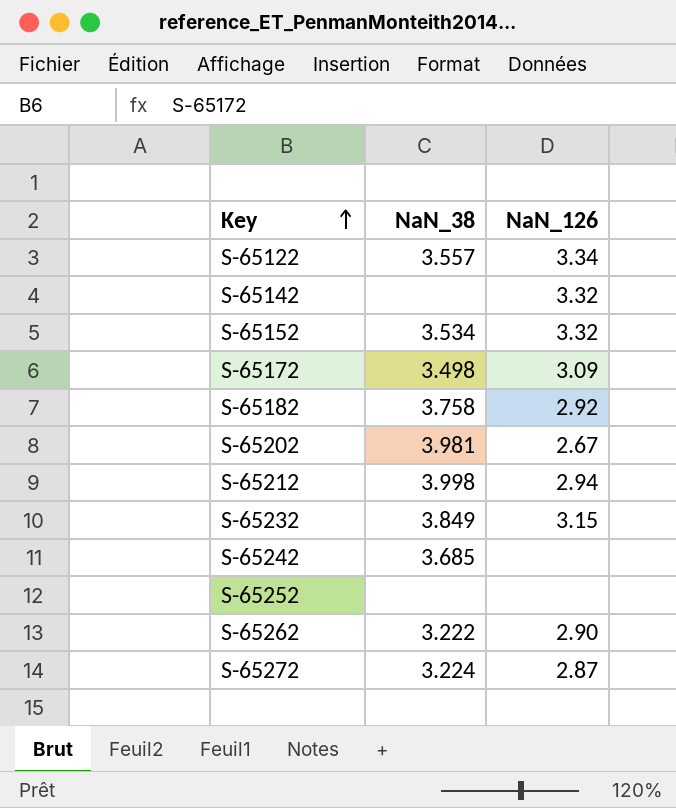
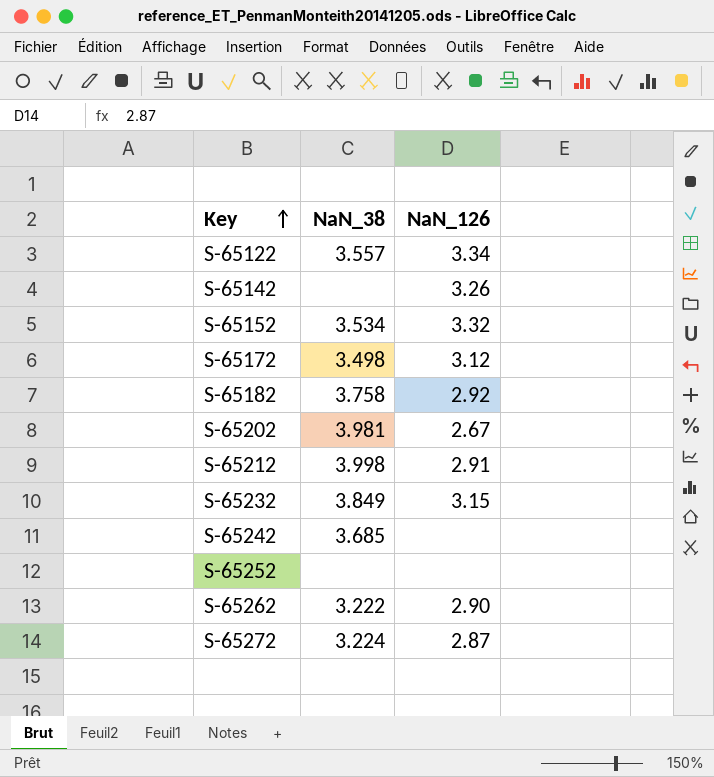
S-65142 | NaN_126: 3.32 -> 3.26
S-65172 | NaN_126: 3.09 -> 3.12
S-65212 | NaN_126: 2.94 -> 2.91

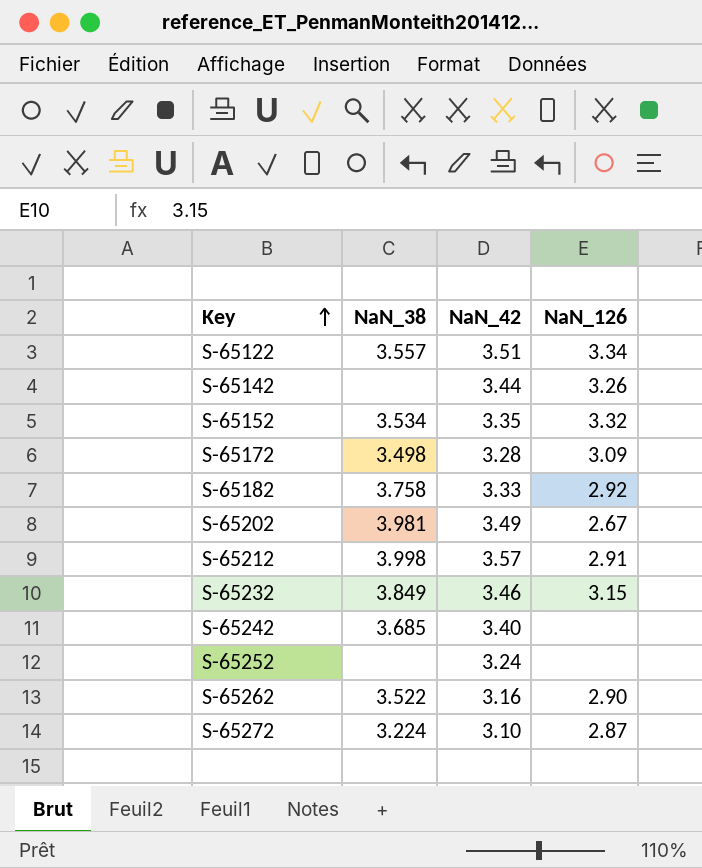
column NaN_42 | position: none -> 3
S-65172 | NaN_126: 3.12 -> 3.09
S-65262 | NaN_38: 3.222 -> 3.522

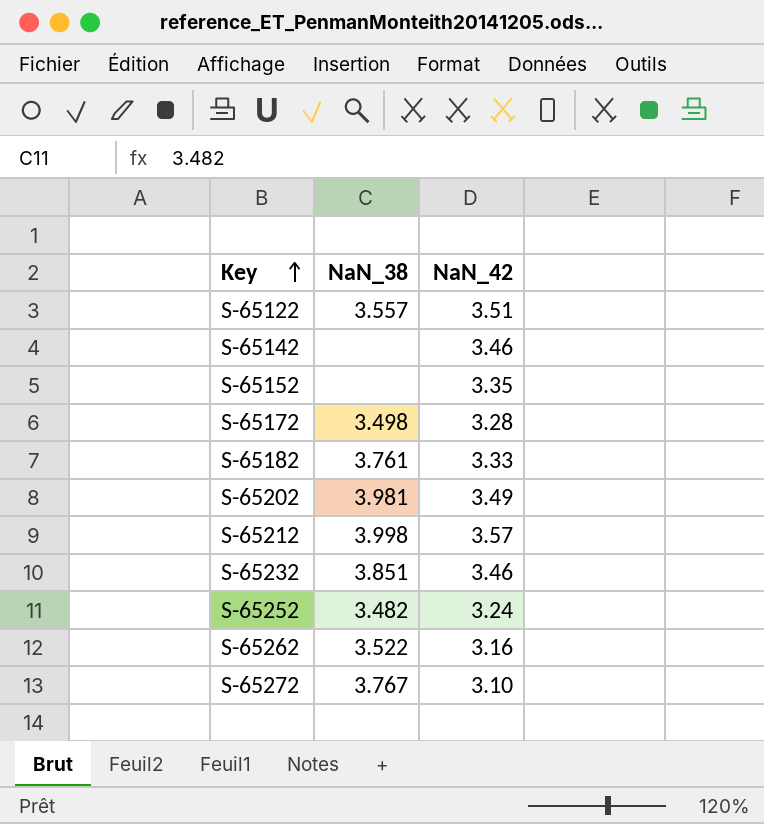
column NaN_126 | position: 4 -> none
row S-65242: 3.685 | 3.40 | none -> none
S-65142 | NaN_42: 3.44 -> 3.46
S-65152 | NaN_38: 3.534 -> none
S-65182 | NaN_38: 3.758 -> 3.761
S-65232 | NaN_38: 3.849 -> 3.851
S-65252 | NaN_38: none -> 3.482
S-65272 | NaN_38: 3.224 -> 3.767

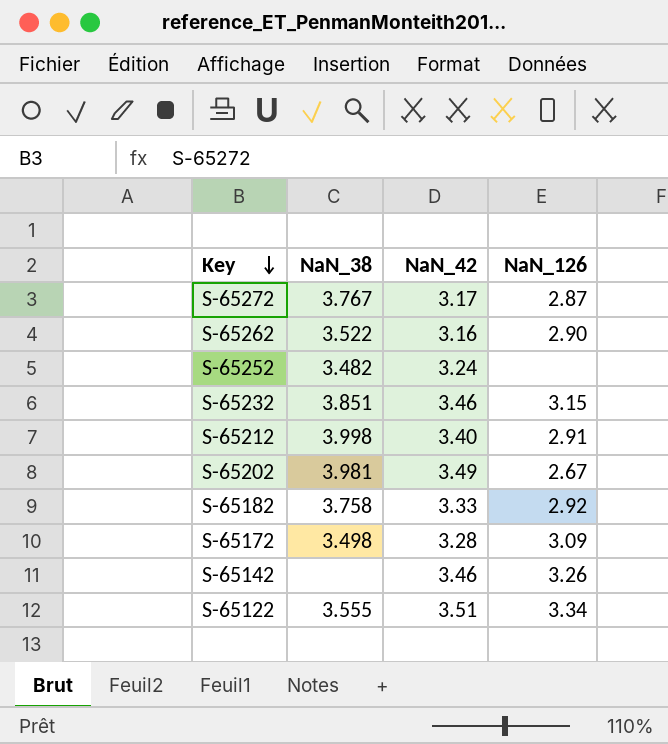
row order: Key ascending -> Key descending
column NaN_126 | position: none -> 4
row S-65152: none | 3.35 -> none
S-65272 | NaN_42: 3.10 -> 3.17
S-65212 | NaN_42: 3.57 -> 3.40
S-65182 | NaN_38: 3.761 -> 3.758
S-65122 | NaN_38: 3.557 -> 3.555

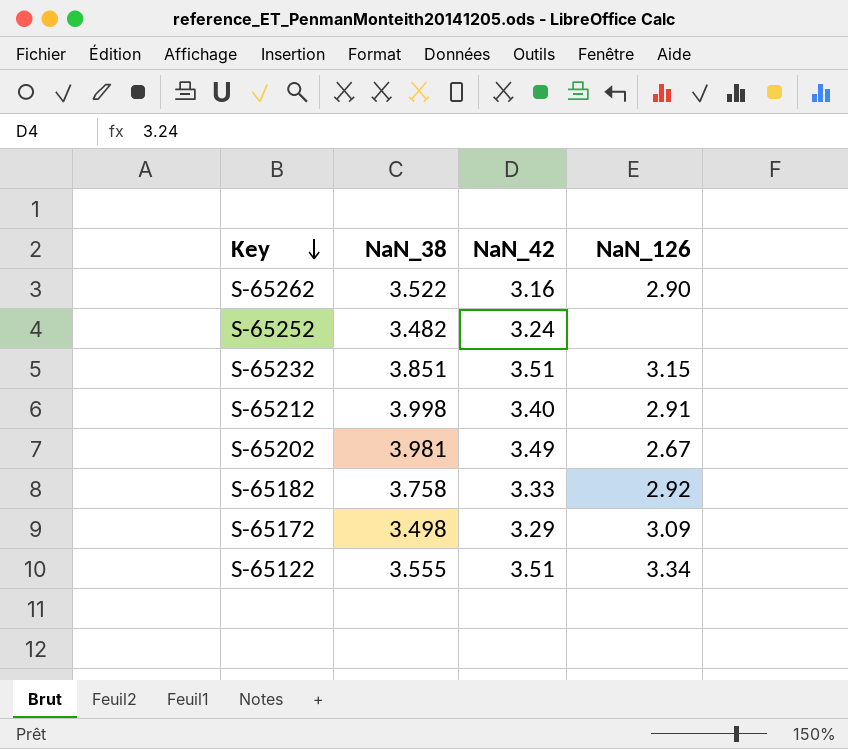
row S-65272: 3.767 | 3.17 | 2.87 -> none
row S-65142: none | 3.46 | 3.26 -> none
S-65232 | NaN_42: 3.46 -> 3.51
S-65172 | NaN_42: 3.28 -> 3.29

